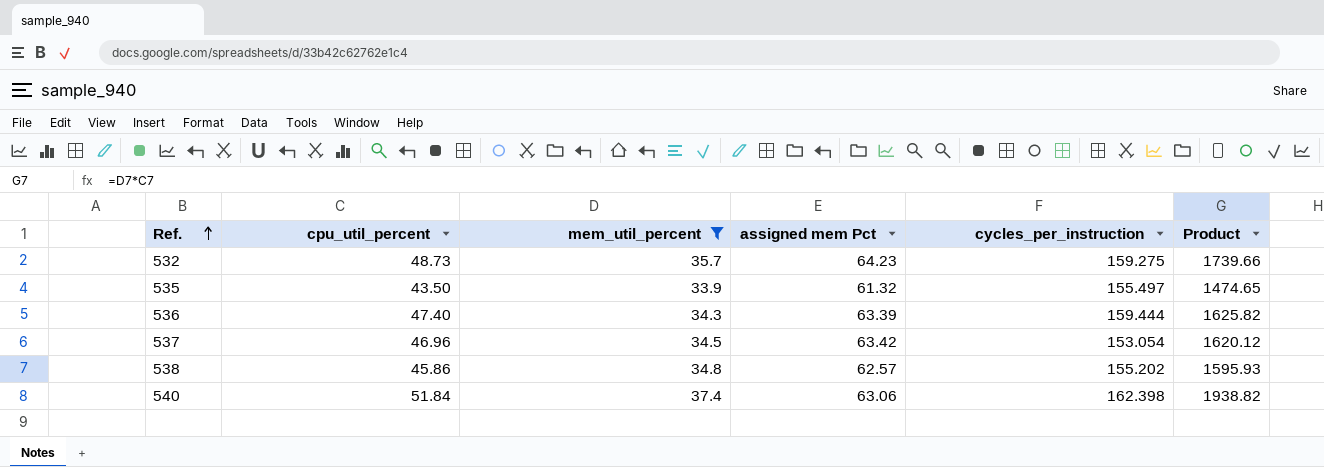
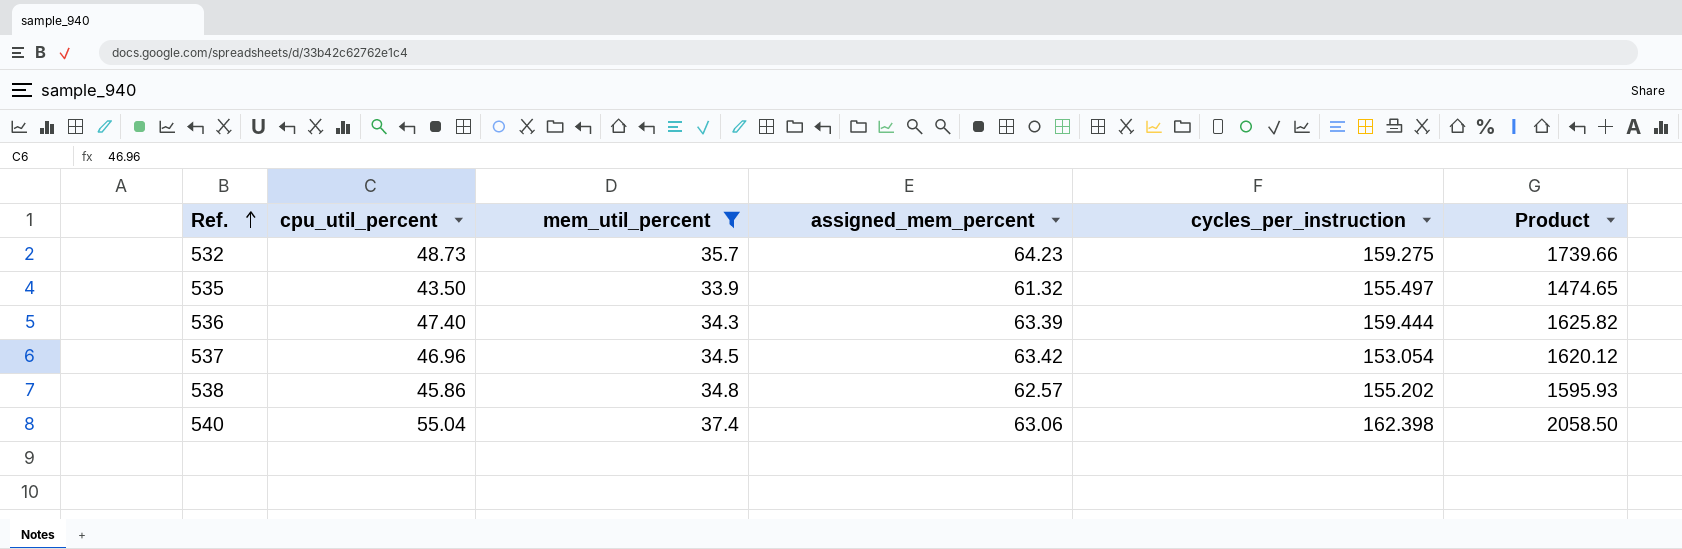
column name: assigned mem Pct -> assigned_mem_percent
540 | cpu_util_percent: 51.84 -> 55.04
540 | Product: 1938.82 -> 2058.50

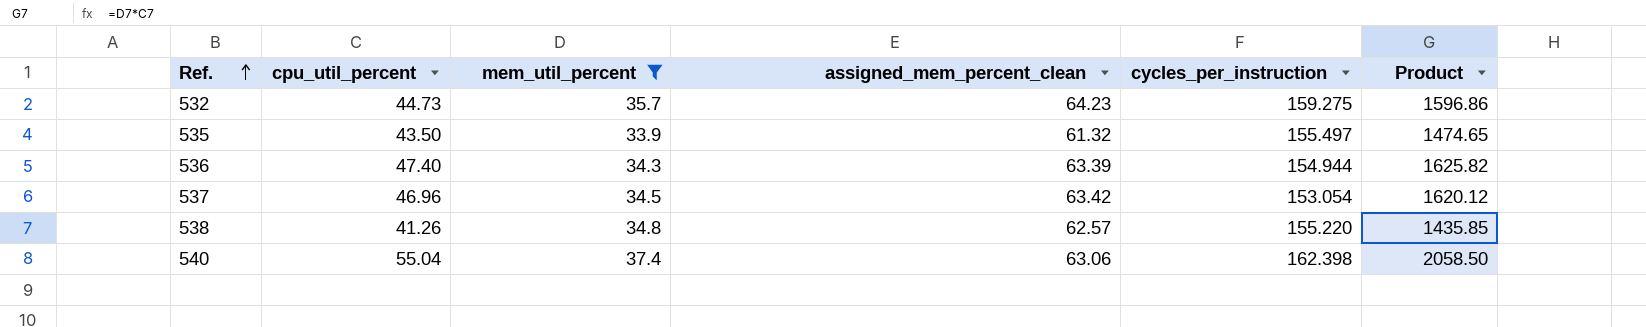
column name: assigned_mem_percent -> assigned_mem_percent_clean
532 | cpu_util_percent: 48.73 -> 44.73
532 | Product: 1739.66 -> 1596.86
536 | cycles_per_instruction: 159.444 -> 154.944
538 | cpu_util_percent: 45.86 -> 41.26
538 | cycles_per_instruction: 155.202 -> 155.220
538 | Product: 1595.93 -> 1435.85

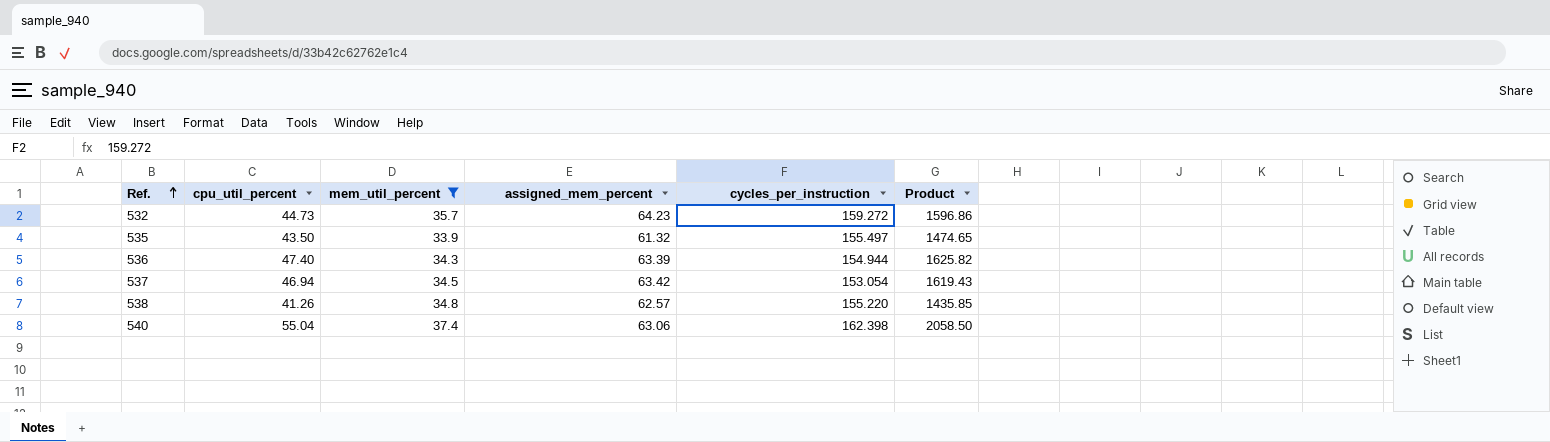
column name: assigned_mem_percent_clean -> assigned_mem_percent
532 | cycles_per_instruction: 159.275 -> 159.272
537 | cpu_util_percent: 46.96 -> 46.94
537 | Product: 1620.12 -> 1619.43

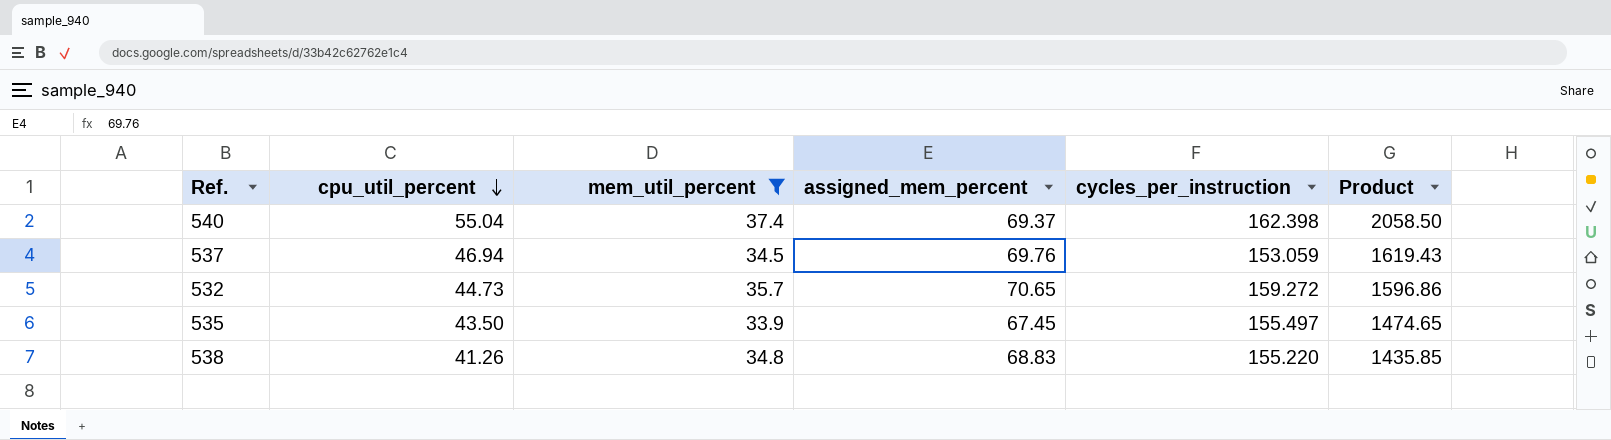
row order: Ref. ascending -> cpu_util_percent descending
row 536: 47.40 | 34.3 | 63.39 | 154.944 | 1625.82 -> none
540 | assigned_mem_percent: 63.06 -> 69.37
537 | assigned_mem_percent: 63.42 -> 69.76
537 | cycles_per_instruction: 153.054 -> 153.059
532 | assigned_mem_percent: 64.23 -> 70.65
535 | assigned_mem_percent: 61.32 -> 67.45
538 | assigned_mem_percent: 62.57 -> 68.83

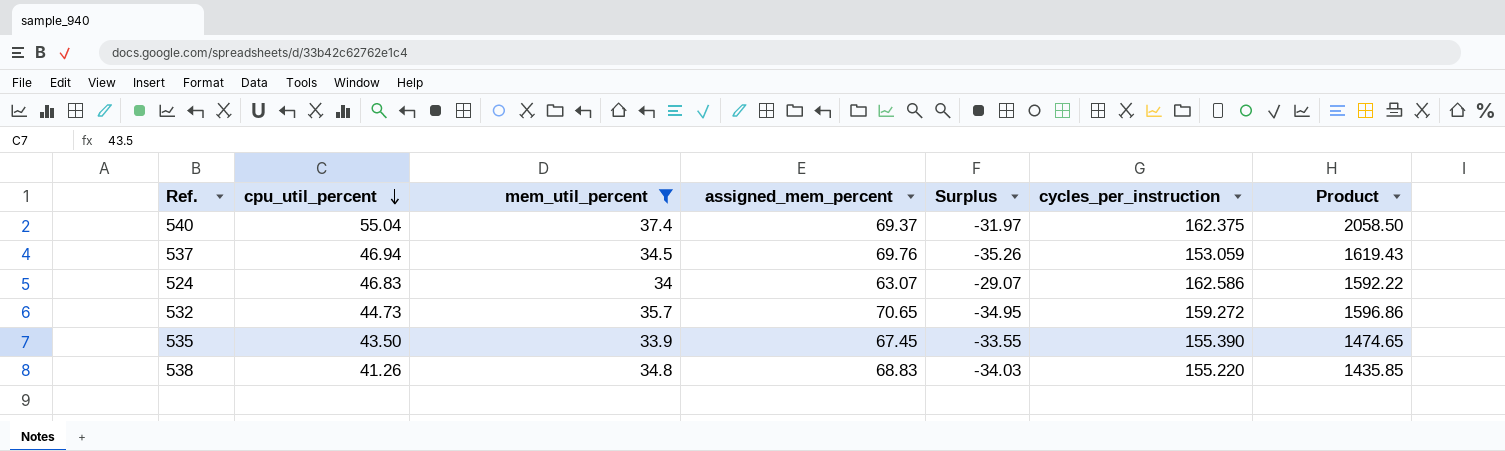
column Surplus | formula: none -> [mem_util_percent] - [assigned_mem_percent]
540 | cycles_per_instruction: 162.398 -> 162.375
row 524: none -> 46.83 | 34 | 63.07 | -29.07 | 162.586 | 1592.22
535 | cycles_per_instruction: 155.497 -> 155.390

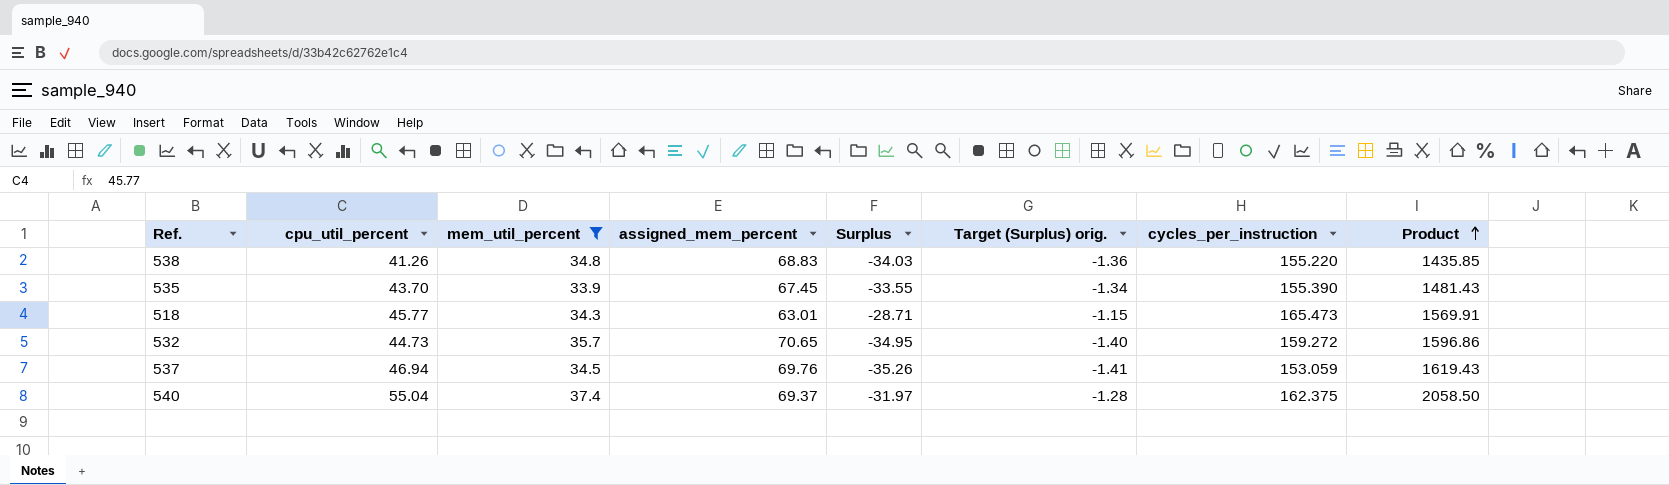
row order: cpu_util_percent descending -> Product ascending
column Target (Surplus) orig. | formula: none -> [Surplus] * 0.04
row 524: 46.83 | 34 | 63.07 | -29.07 | 162.586 | 1592.22 -> none
535 | cpu_util_percent: 43.50 -> 43.70
535 | Product: 1474.65 -> 1481.43
row 518: none -> 45.77 | 34.3 | 63.01 | -28.71 | -1.15 | 165.473 | 1569.91

